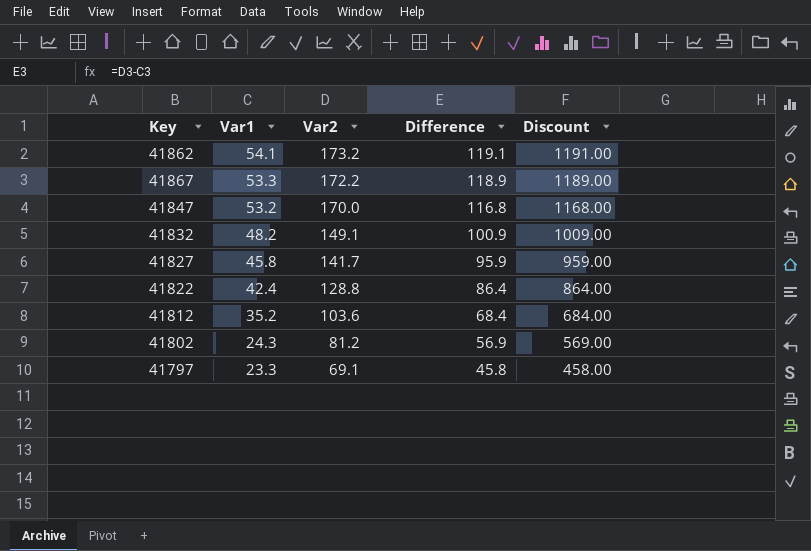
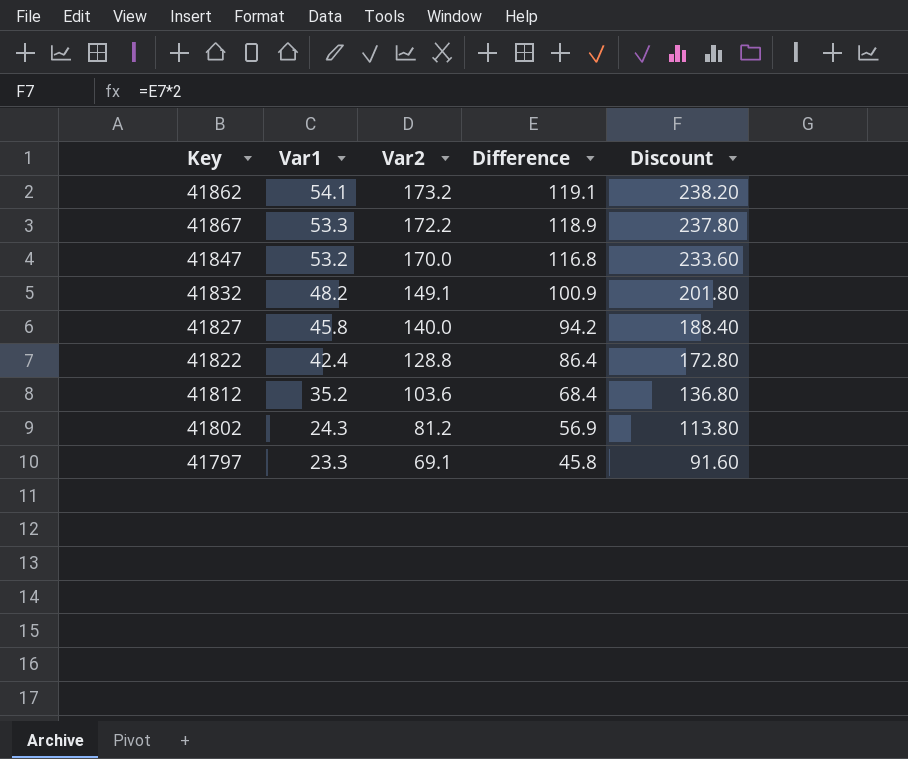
column Discount | formula: [Difference] * 10 -> [Difference] * 2
41827 | Var2: 141.7 -> 140.0
41827 | Difference: 95.9 -> 94.2

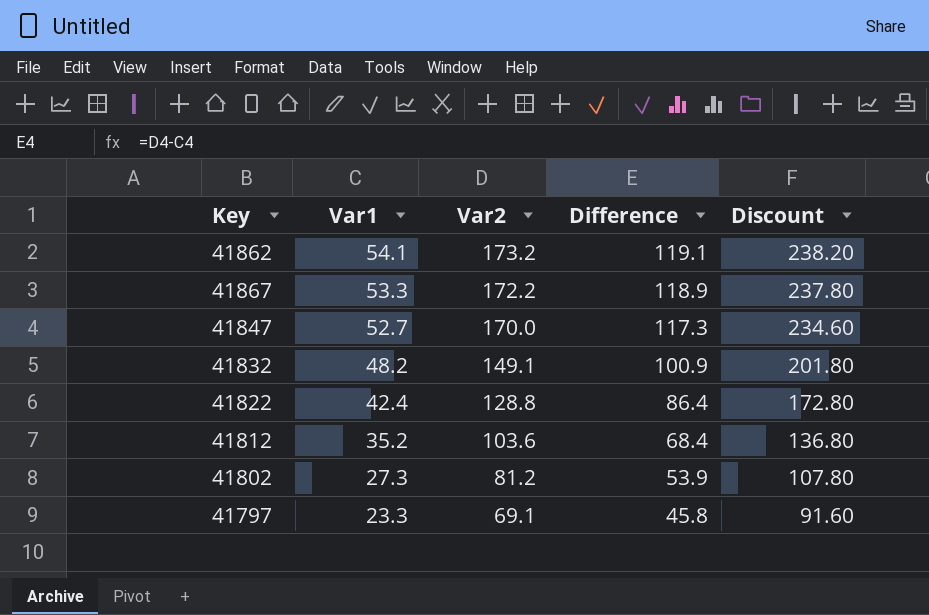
row 41827: 45.8 | 140.0 | 94.2 | 188.40 -> none
41847 | Var1: 53.2 -> 52.7
41847 | Difference: 116.8 -> 117.3
41847 | Discount: 233.60 -> 234.60
41802 | Var1: 24.3 -> 27.3
41802 | Difference: 56.9 -> 53.9
41802 | Discount: 113.80 -> 107.80

